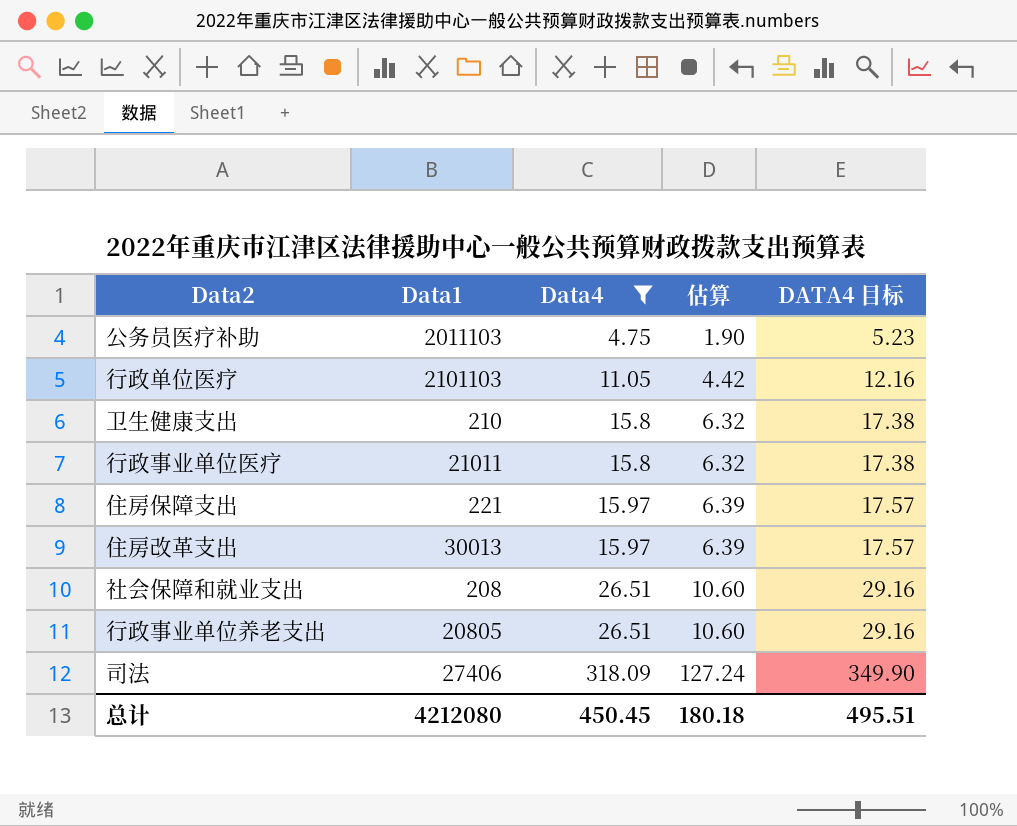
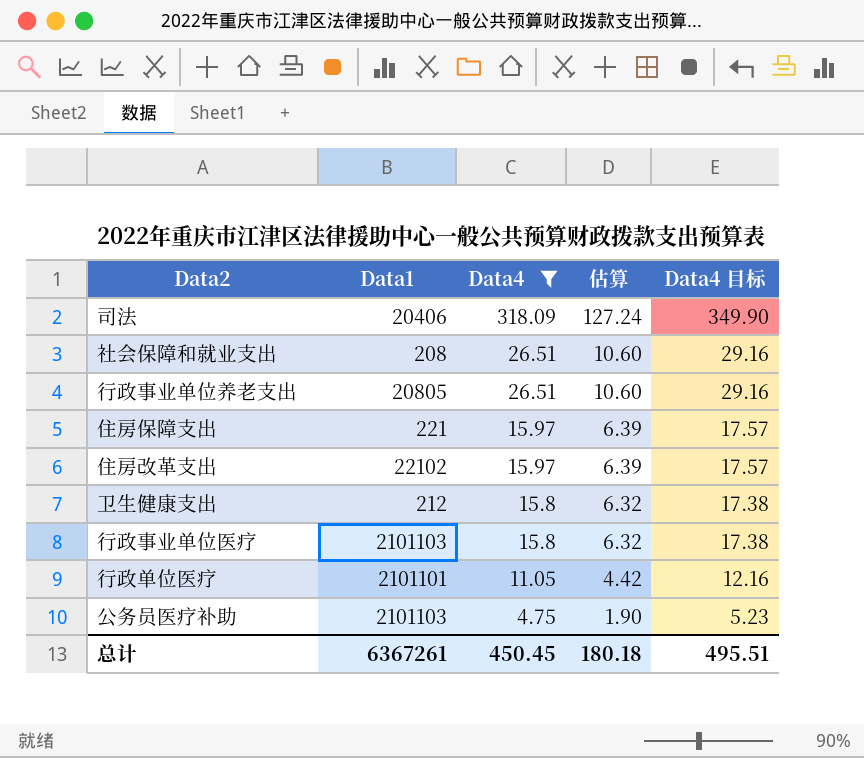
row order: Data4 ascending -> Data4 descending
column name: DATA4 目标 -> Data4 目标
司法 | Data1: 27406 -> 20406
住房改革支出 | Data1: 30013 -> 22102
卫生健康支出 | Data1: 210 -> 212
行政事业单位医疗 | Data1: 21011 -> 2101103
行政单位医疗 | Data1: 2101103 -> 2101101
公务员医疗补助 | Data1: 2011103 -> 2101103
总计 | Data1: 4212080 -> 6367261

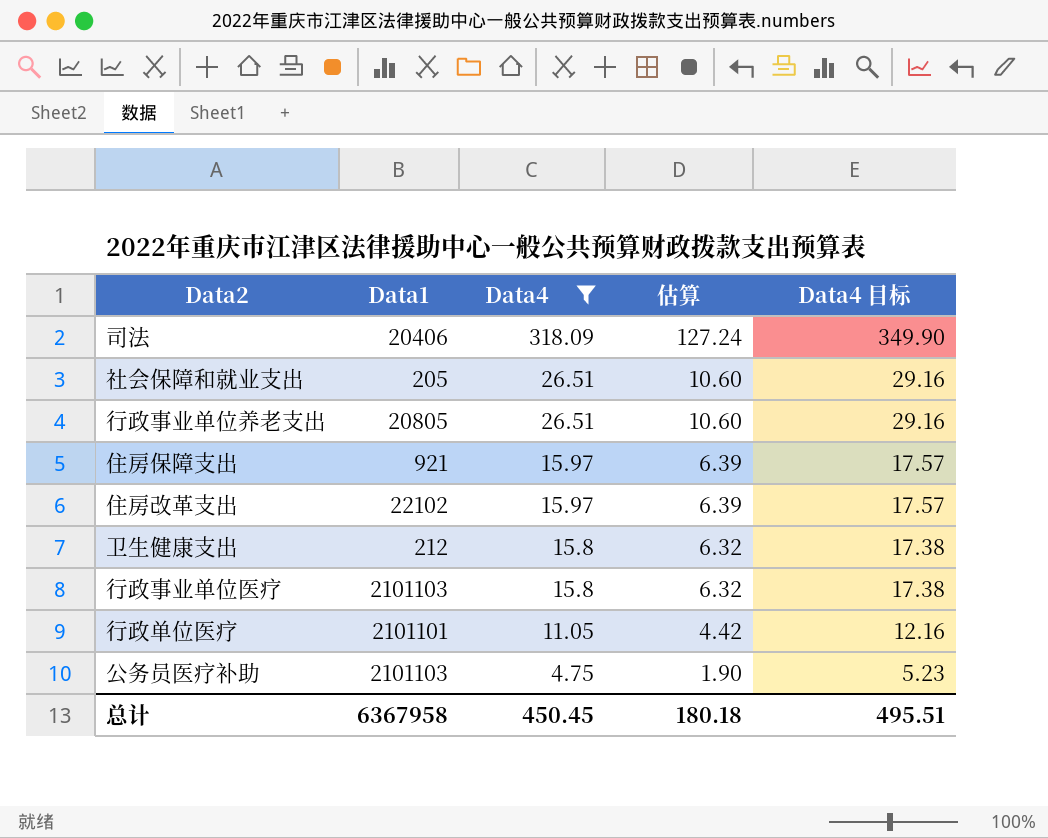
社会保障和就业支出 | Data1: 208 -> 205
住房保障支出 | Data1: 221 -> 921
总计 | Data1: 6367261 -> 6367958

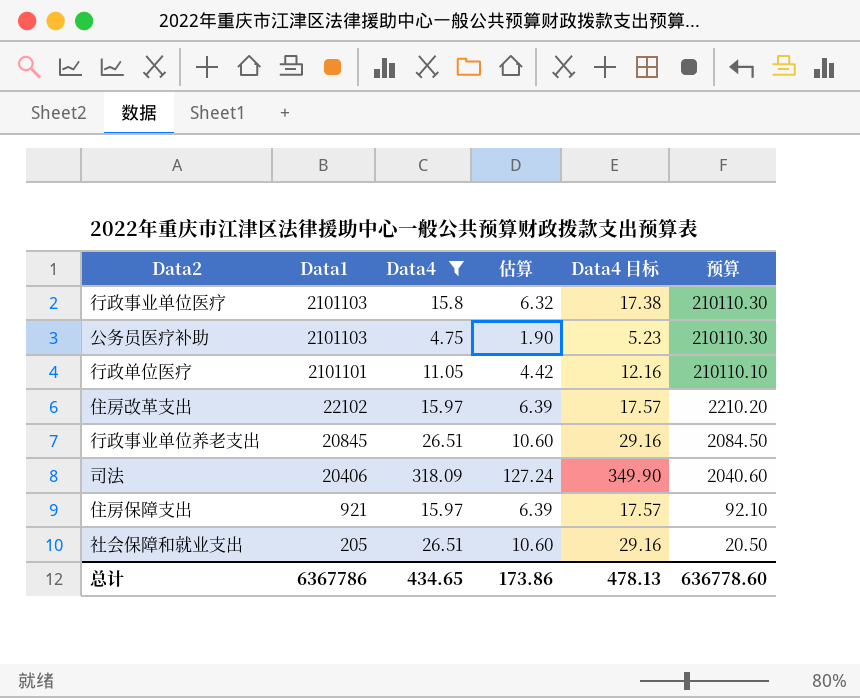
row order: Data4 descending -> Data1 descending
column 预算 | formula: none -> [Data1] * 0.1
row 卫生健康支出: 212 | 15.8 | 6.32 | 17.38 -> none
行政事业单位养老支出 | Data1: 20805 -> 20845
总计 | Data1: 6367958 -> 6367786
总计 | Data4: 450.45 -> 434.65
总计 | 估算: 180.18 -> 173.86
总计 | Data4 目标: 495.51 -> 478.13

